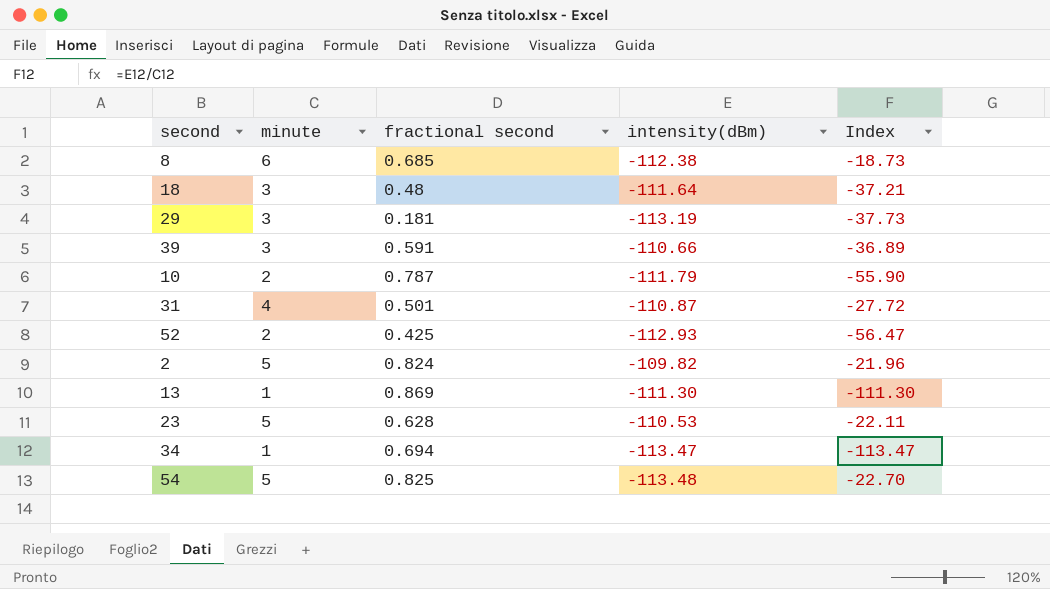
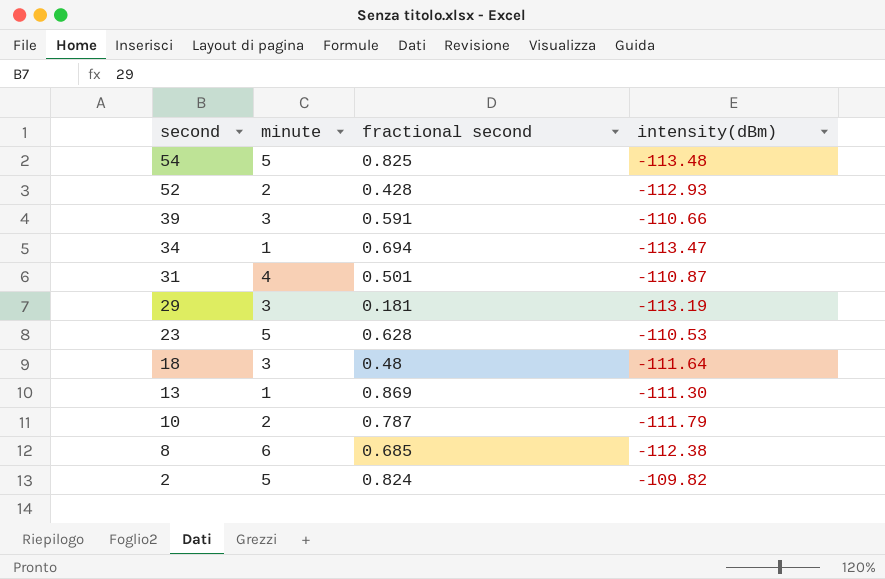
row order: none -> second descending
column Index | formula: [intensity(dBm)] / [minute] -> none
52 | fractional second: 0.425 -> 0.428

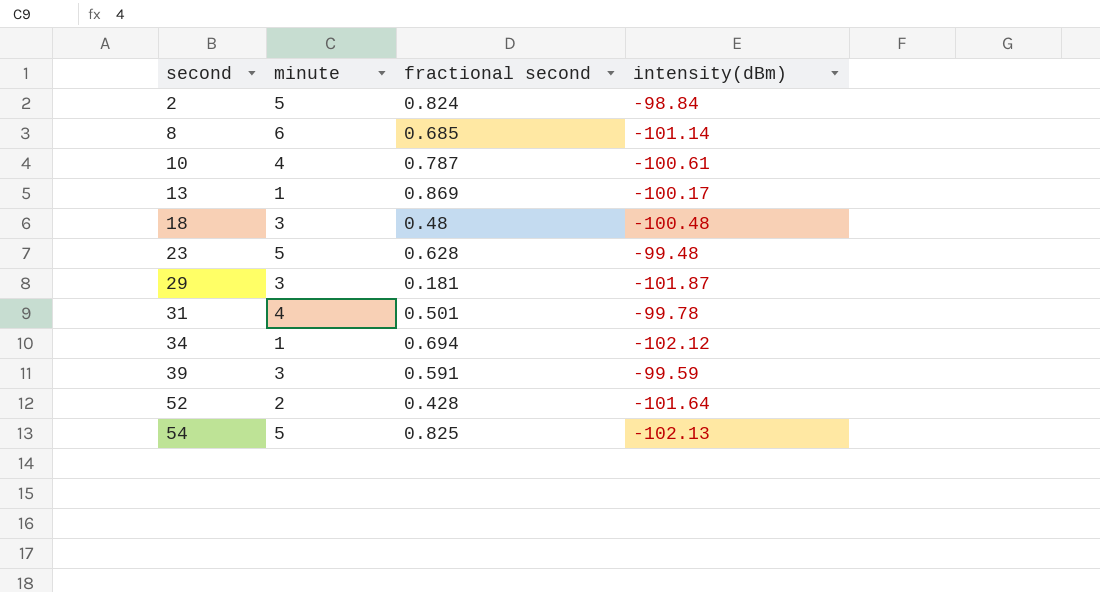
row order: second descending -> second ascending
2 | intensity(dBm): -109.82 -> -98.84
8 | intensity(dBm): -112.38 -> -101.14
10 | minute: 2 -> 4
10 | intensity(dBm): -111.79 -> -100.61
13 | intensity(dBm): -111.30 -> -100.17
18 | intensity(dBm): -111.64 -> -100.48
23 | intensity(dBm): -110.53 -> -99.48
29 | intensity(dBm): -113.19 -> -101.87
31 | intensity(dBm): -110.87 -> -99.78
34 | intensity(dBm): -113.47 -> -102.12
39 | intensity(dBm): -110.66 -> -99.59
52 | intensity(dBm): -112.93 -> -101.64
54 | intensity(dBm): -113.48 -> -102.13

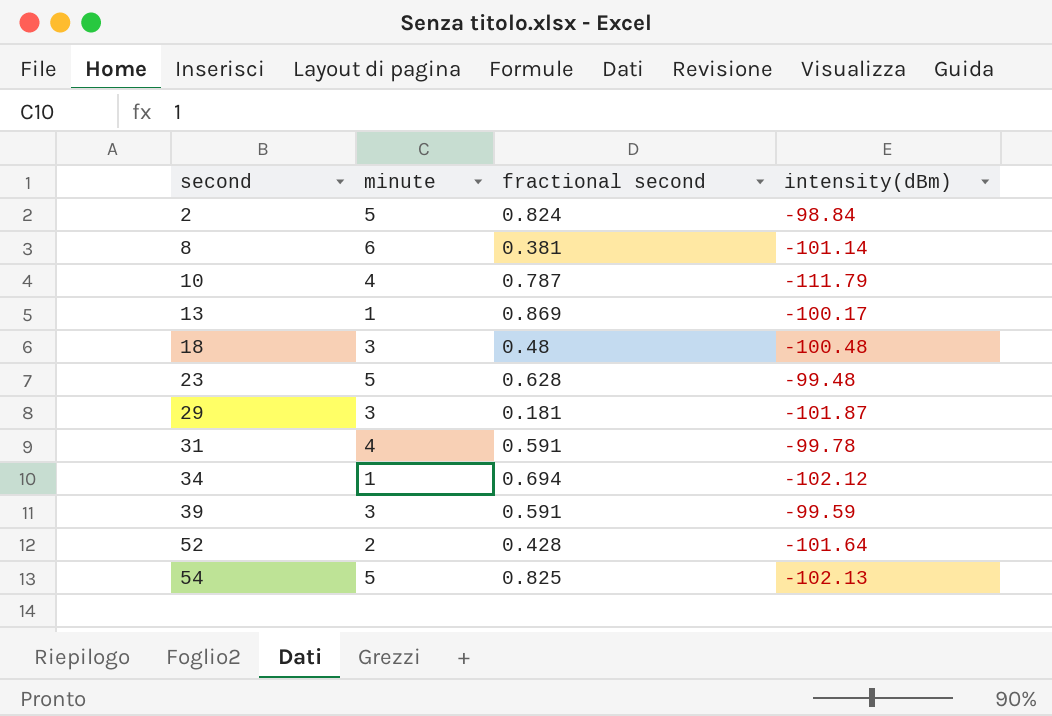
8 | fractional second: 0.685 -> 0.381
10 | intensity(dBm): -100.61 -> -111.79
31 | fractional second: 0.501 -> 0.591

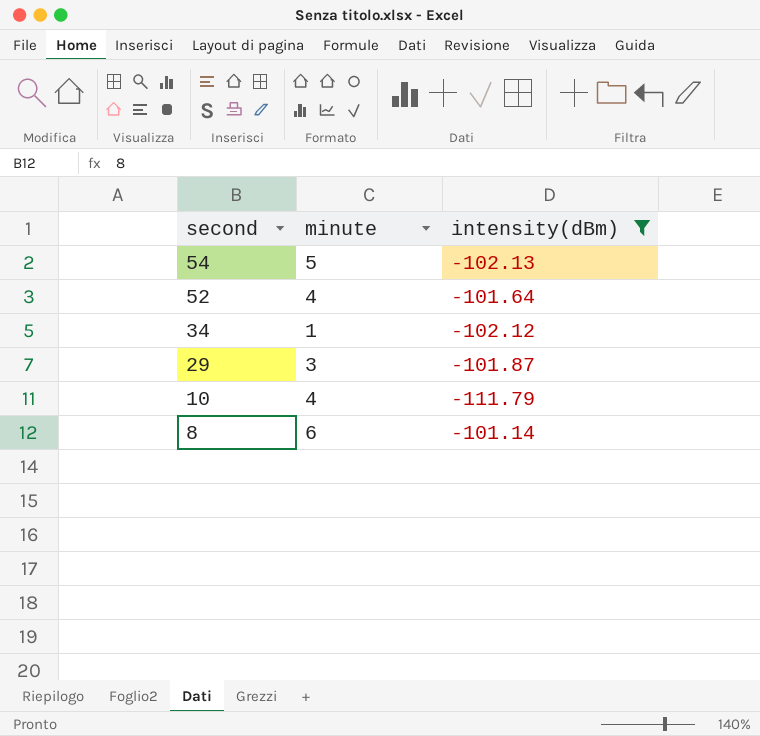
filter: none -> intensity(dBm) <= -101.14
row order: second ascending -> second descending
column fractional second | position: 3 -> none
52 | minute: 2 -> 4

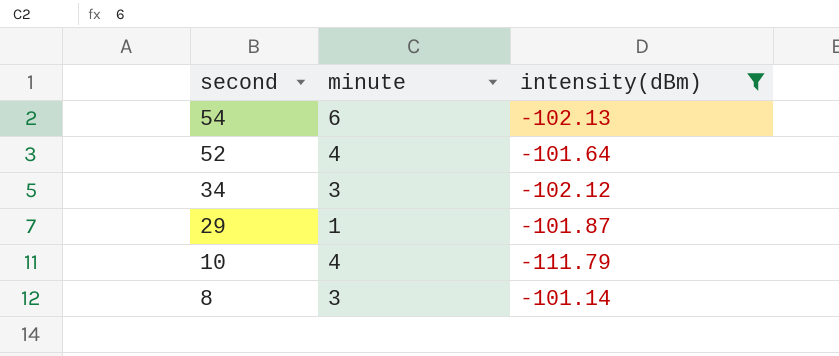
54 | minute: 5 -> 6
34 | minute: 1 -> 3
29 | minute: 3 -> 1
8 | minute: 6 -> 3

